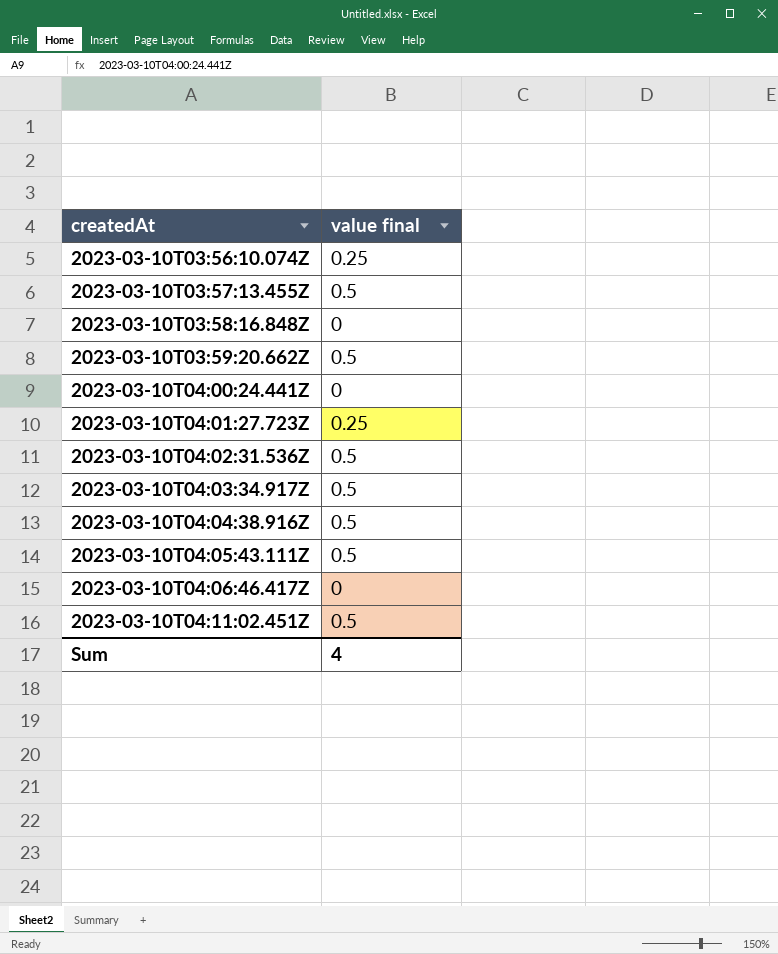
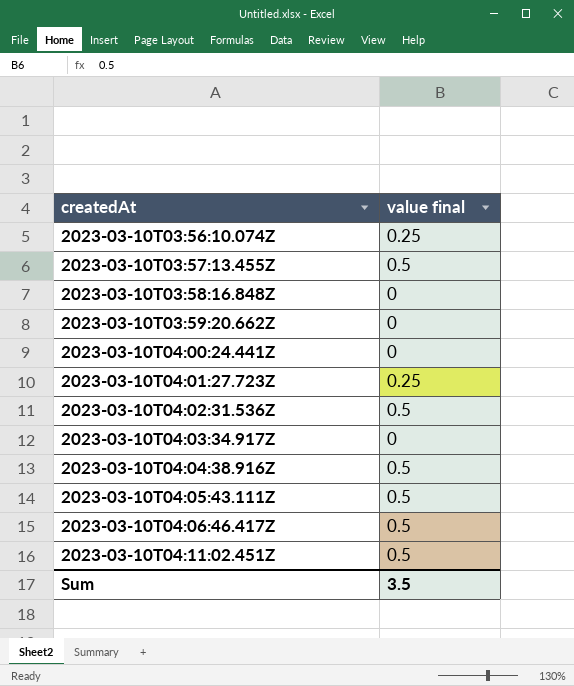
2023-03-10T03:59:20.662Z | value final: 0.5 -> 0
2023-03-10T04:03:34.917Z | value final: 0.5 -> 0
2023-03-10T04:06:46.417Z | value final: 0 -> 0.5
Sum | value final: 4 -> 3.5

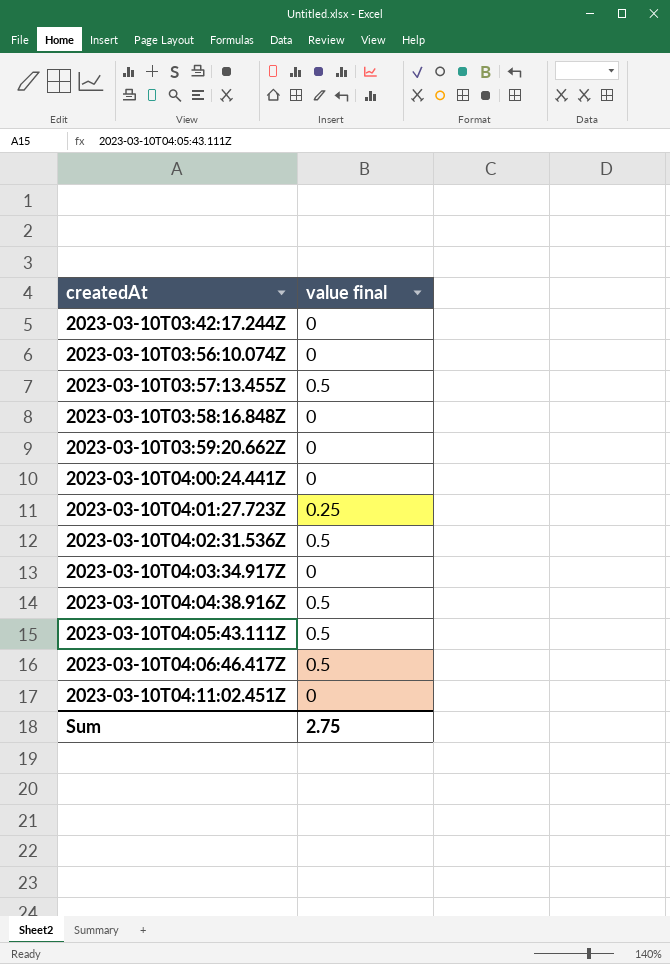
row 2023-03-10T03:42:17.244Z: none -> 0
2023-03-10T03:56:10.074Z | value final: 0.25 -> 0
2023-03-10T04:11:02.451Z | value final: 0.5 -> 0
Sum | value final: 3.5 -> 2.75

